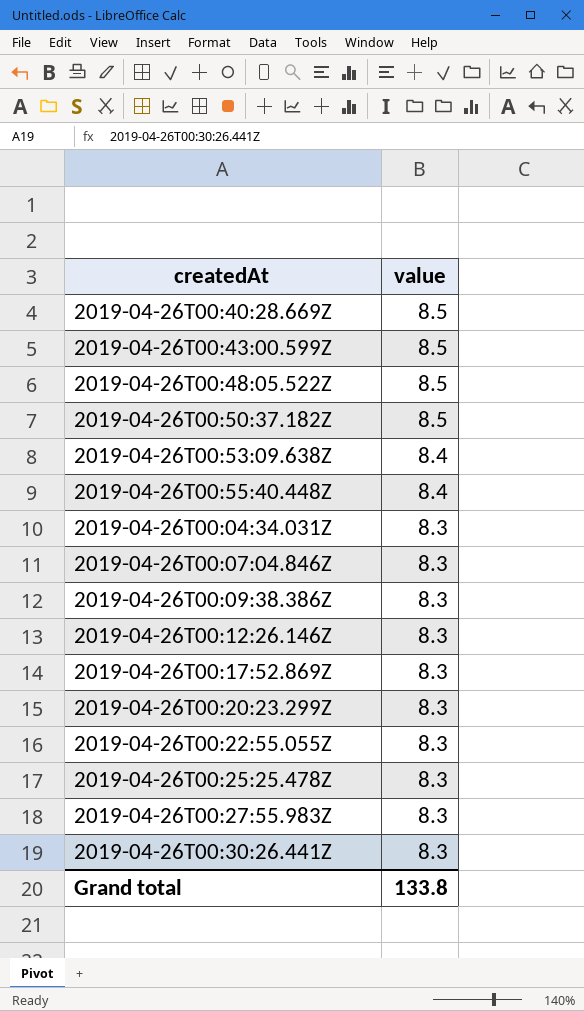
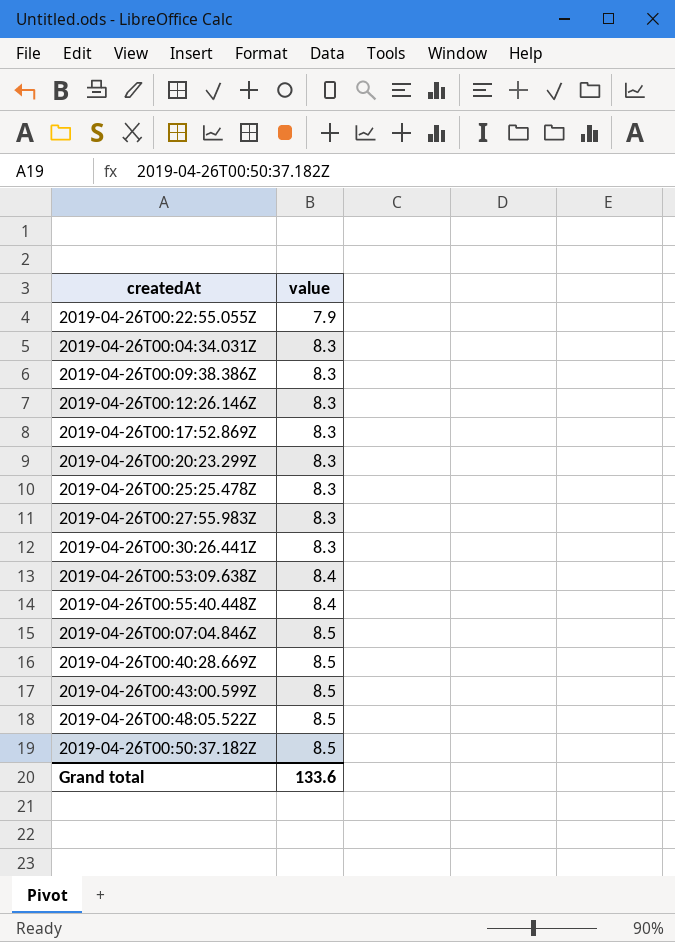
row order: value descending -> value ascending
2019-04-26T00:22:55.055Z | value: 8.3 -> 7.9
2019-04-26T00:07:04.846Z | value: 8.3 -> 8.5
Grand total | value: 133.8 -> 133.6

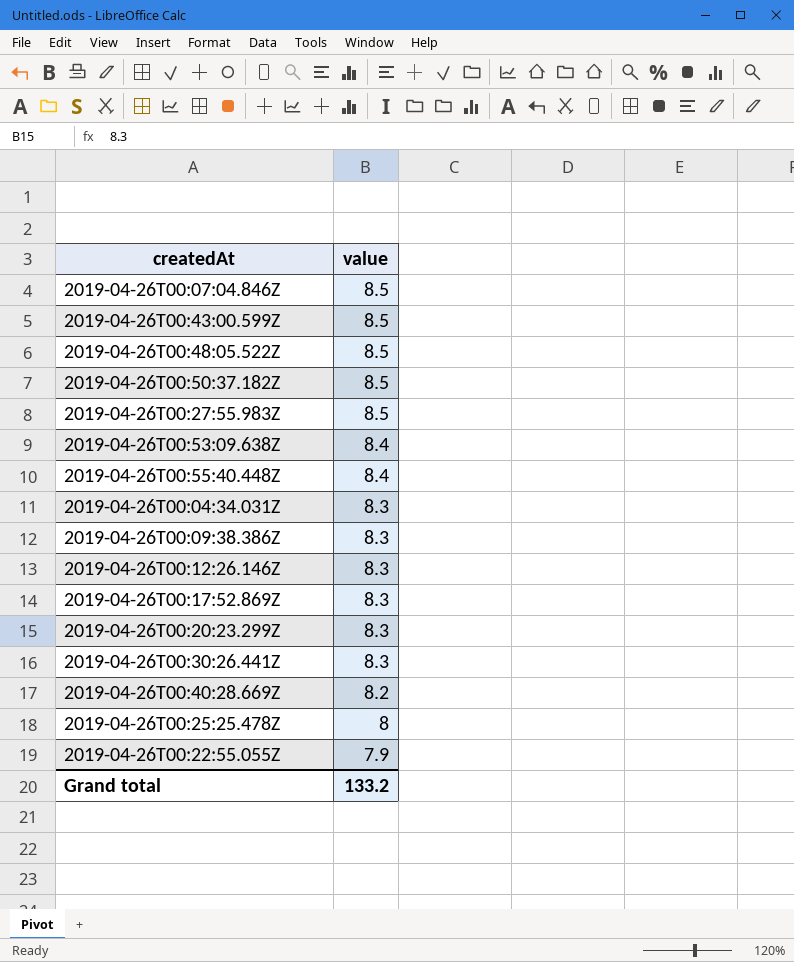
row order: value ascending -> value descending
2019-04-26T00:27:55.983Z | value: 8.3 -> 8.5
2019-04-26T00:40:28.669Z | value: 8.5 -> 8.2
2019-04-26T00:25:25.478Z | value: 8.3 -> 8
Grand total | value: 133.6 -> 133.2

